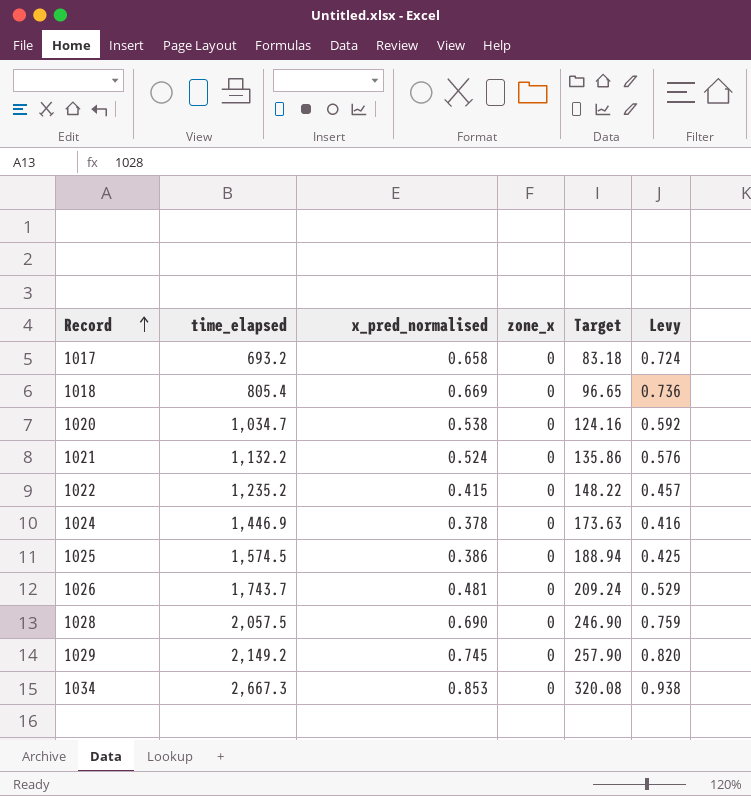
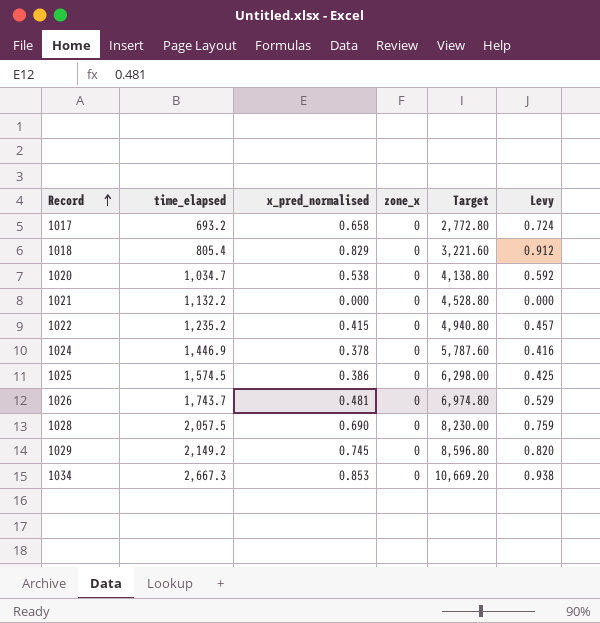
column Target | formula: [time_elapsed] * 0.12 -> [time_elapsed] * 4
1018 | x_pred_normalised: 0.669 -> 0.829
1018 | Levy: 0.736 -> 0.912
1021 | x_pred_normalised: 0.524 -> 0.000
1021 | Levy: 0.576 -> 0.000

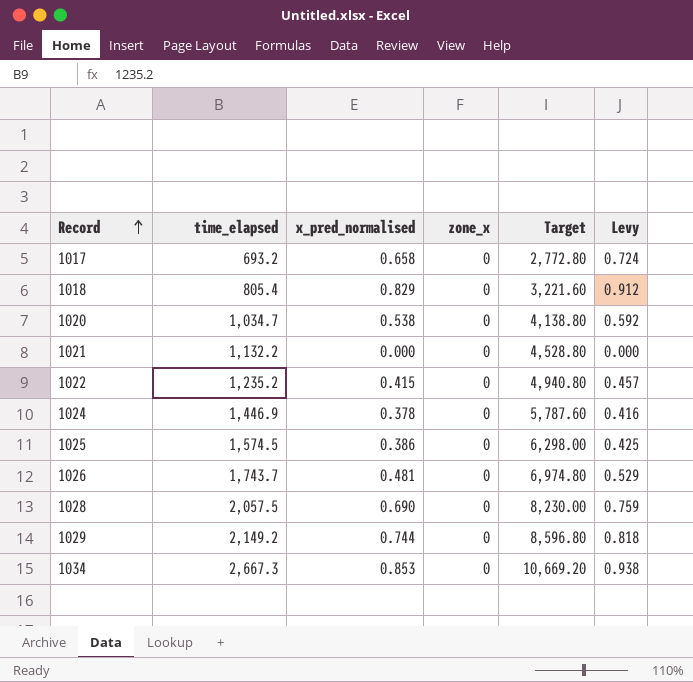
1029 | x_pred_normalised: 0.745 -> 0.744
1029 | Levy: 0.820 -> 0.818

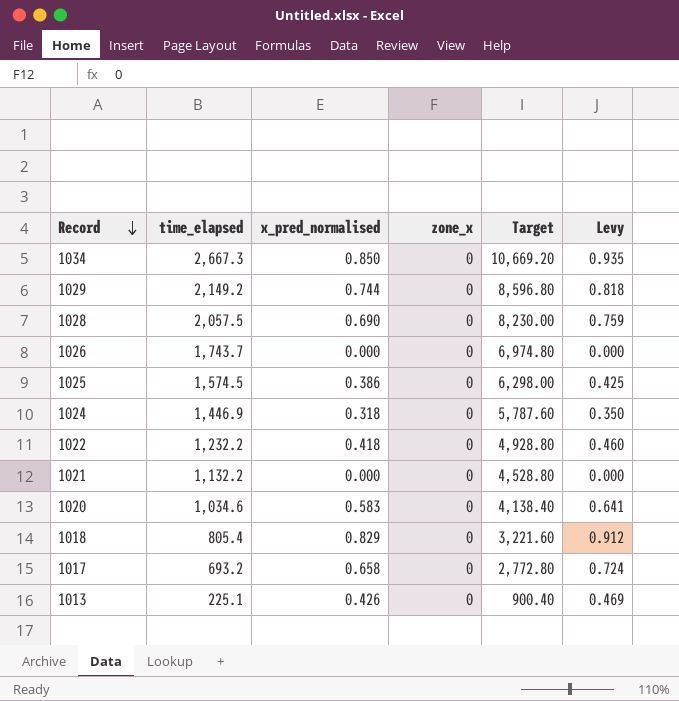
row order: Record ascending -> Record descending
1034 | x_pred_normalised: 0.853 -> 0.850
1034 | Levy: 0.938 -> 0.935
1026 | x_pred_normalised: 0.481 -> 0.000
1026 | Levy: 0.529 -> 0.000
1024 | x_pred_normalised: 0.378 -> 0.318
1024 | Levy: 0.416 -> 0.350
1022 | time_elapsed: 1,235.2 -> 1,232.2
1022 | x_pred_normalised: 0.415 -> 0.418
1022 | Target: 4,940.80 -> 4,928.80
1022 | Levy: 0.457 -> 0.460
1020 | time_elapsed: 1,034.7 -> 1,034.6
1020 | x_pred_normalised: 0.538 -> 0.583
1020 | Target: 4,138.80 -> 4,138.40
1020 | Levy: 0.592 -> 0.641
row 1013: none -> 225.1 | 0.426 | 0 | 900.40 | 0.469

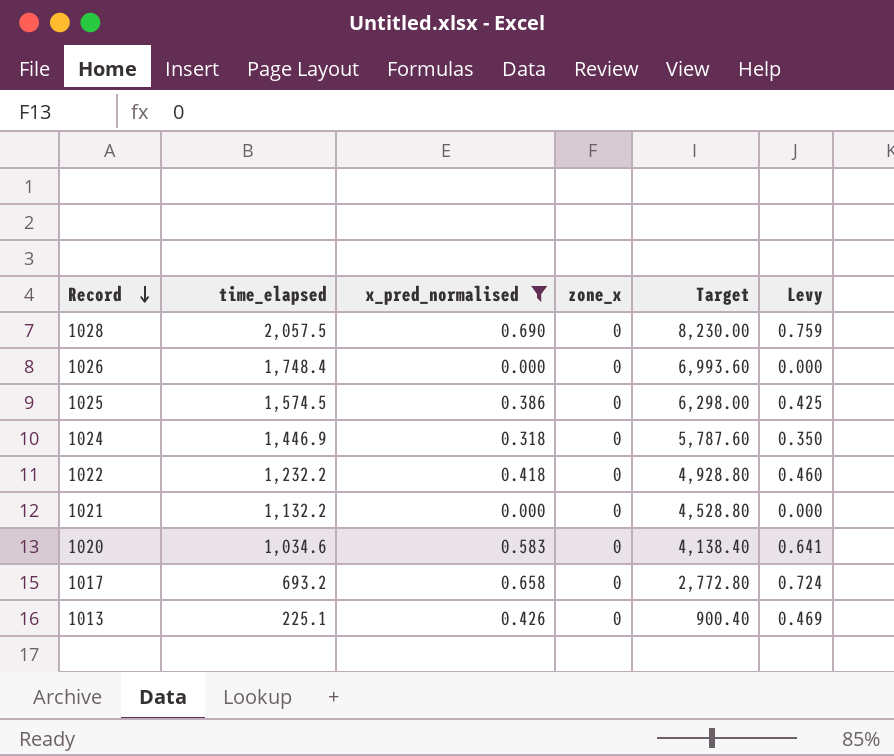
filter: none -> x_pred_normalised <= 0.690
1026 | time_elapsed: 1,743.7 -> 1,748.4
1026 | Target: 6,974.80 -> 6,993.60

